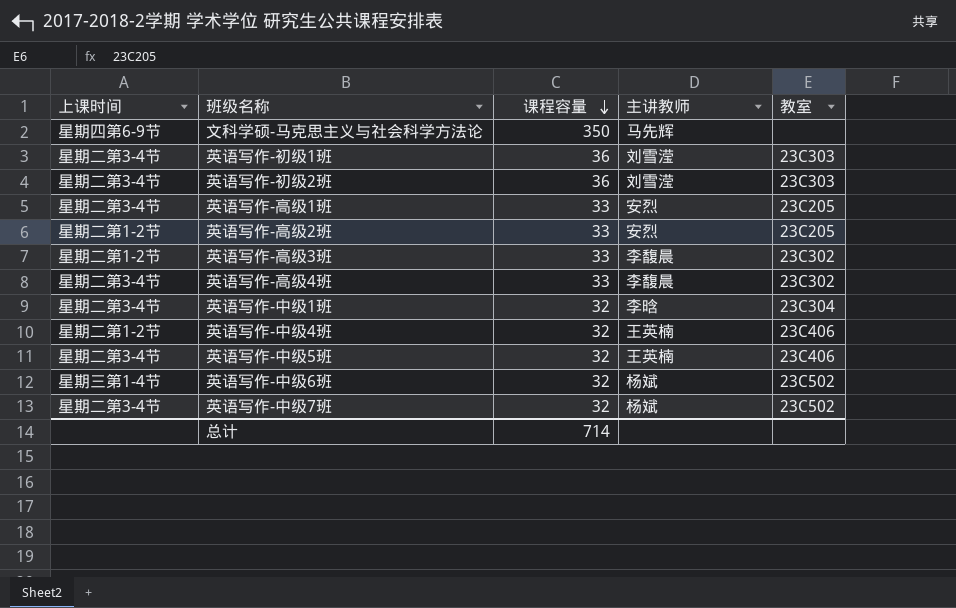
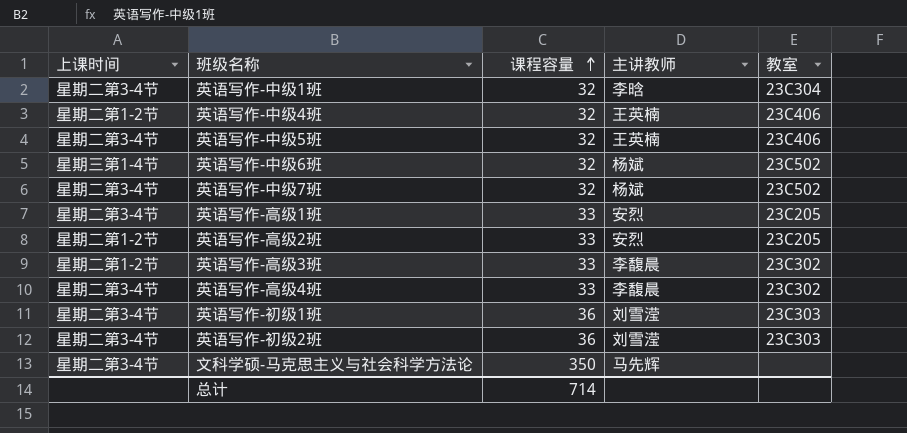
row order: 课程容量 descending -> 课程容量 ascending
文科学硕-马克思主义与社会科学方法论 | 上课时间: 星期四第6-9节 -> 星期二第3-4节

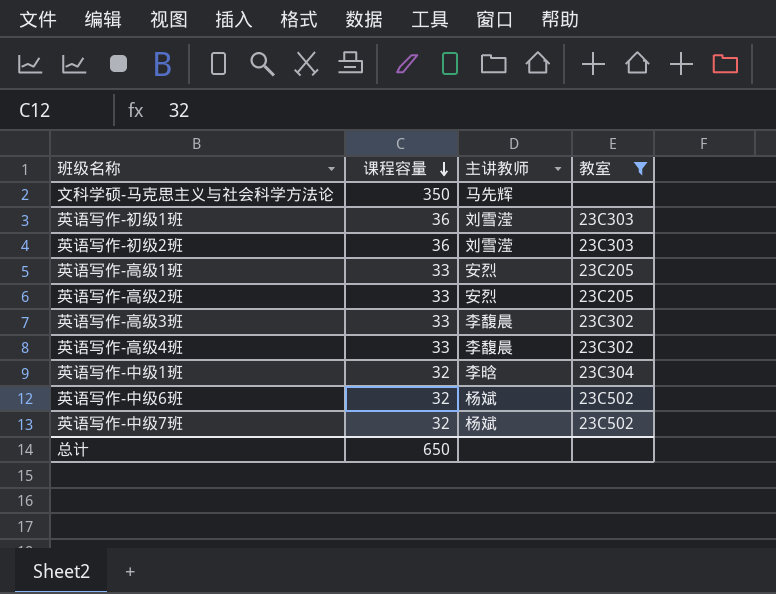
filter: none -> 教室 != 23C406
row order: 课程容量 ascending -> 课程容量 descending
column 上课时间 | position: 1 -> none
总计 | 课程容量: 714 -> 650

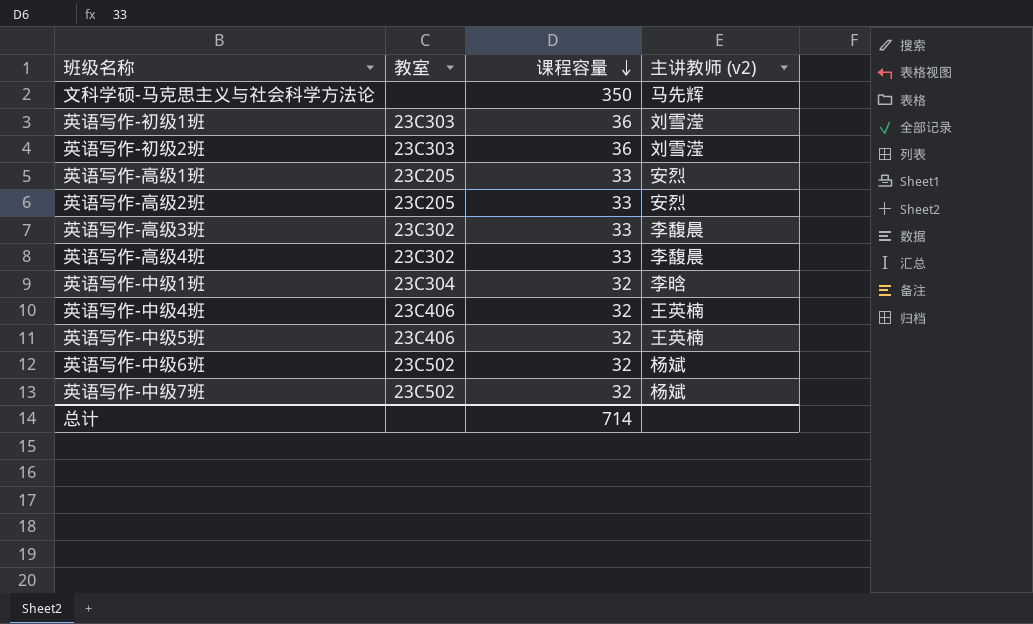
filter: 教室 != 23C406 -> none
column 教室 | position: 4 -> 2
column name: 主讲教师 -> 主讲教师 (v2)
总计 | 课程容量: 650 -> 714

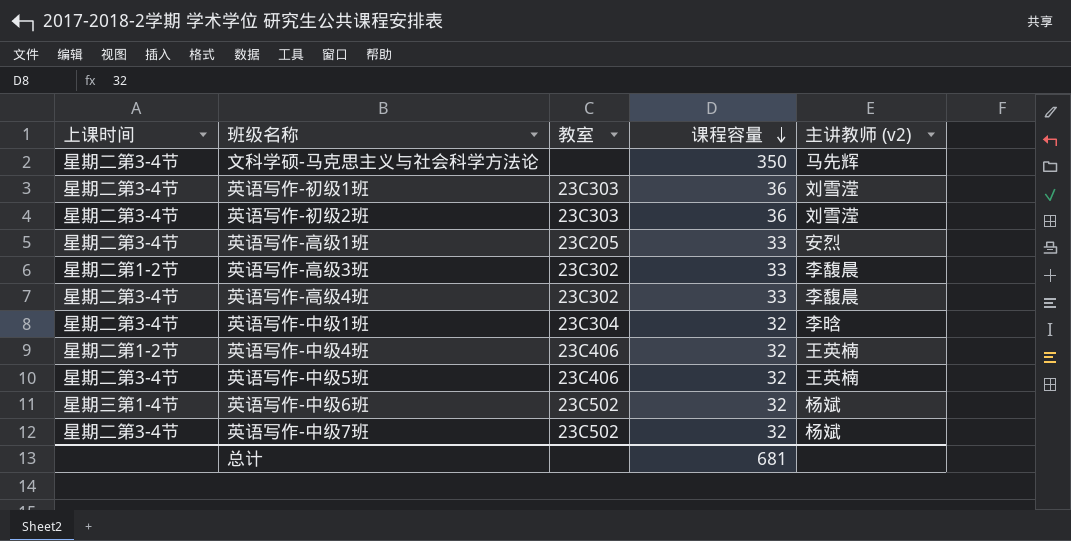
column 上课时间 | position: none -> 1
row 英语写作-高级2班: 23C205 | 33 | 安烈 -> none
总计 | 课程容量: 714 -> 681

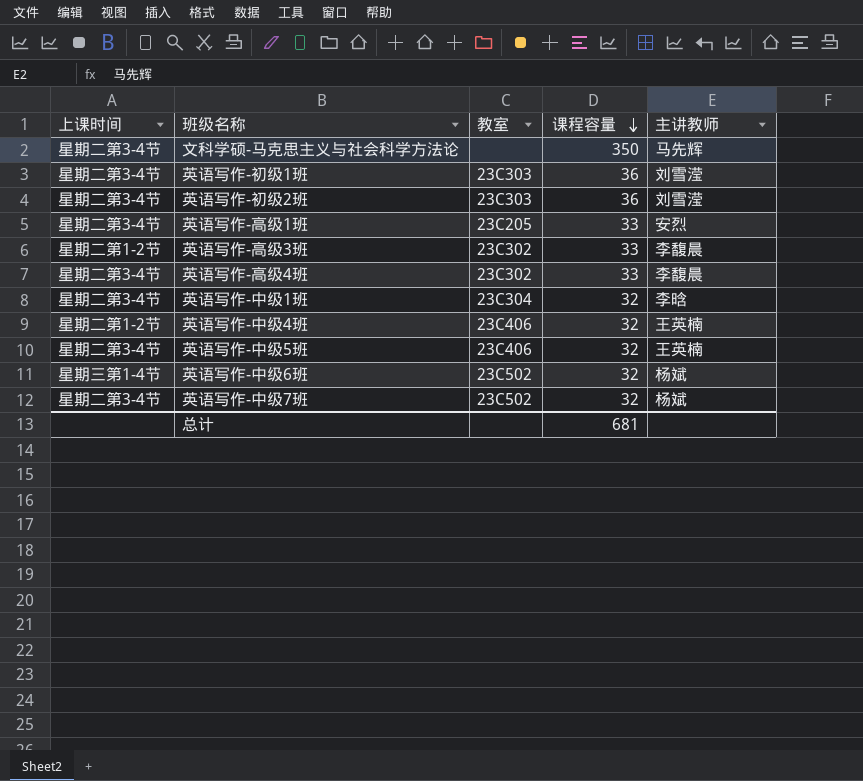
column name: 主讲教师 (v2) -> 主讲教师

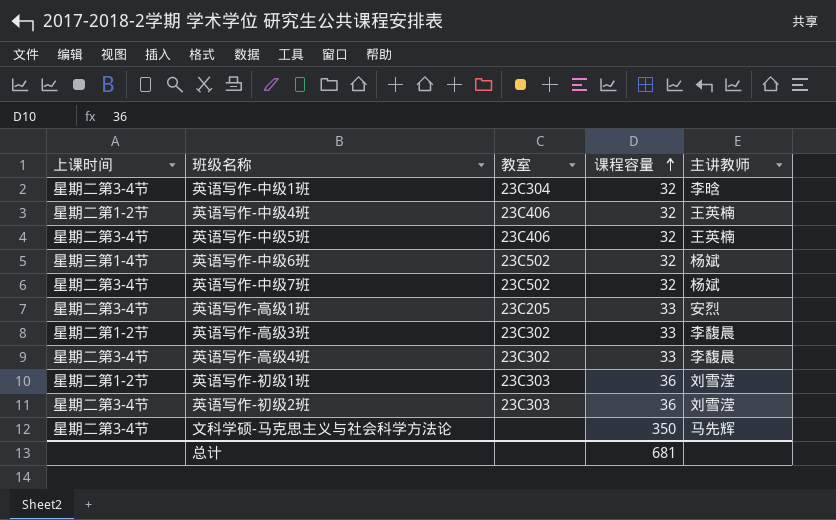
row order: 课程容量 descending -> 课程容量 ascending
英语写作-初级1班 | 上课时间: 星期二第3-4节 -> 星期二第1-2节

